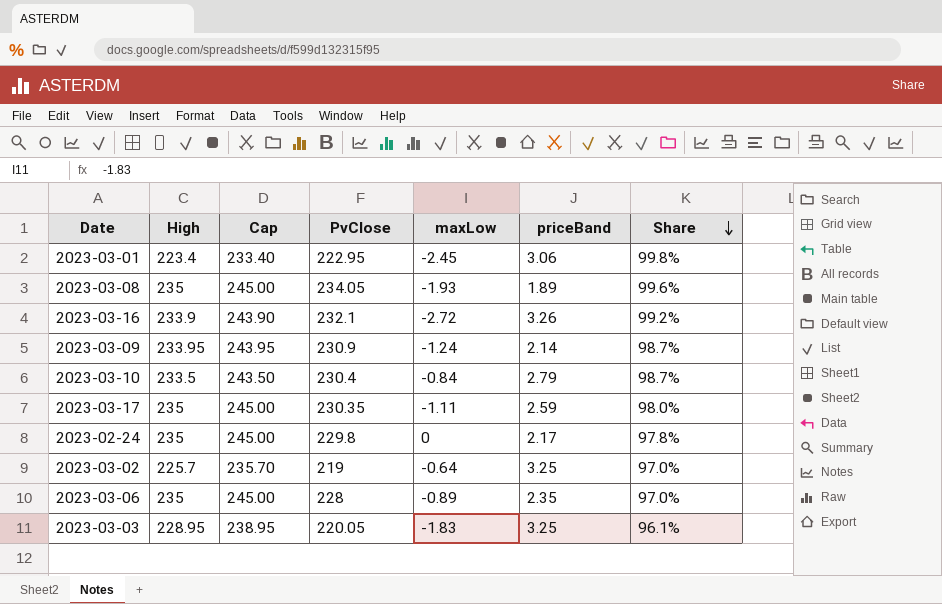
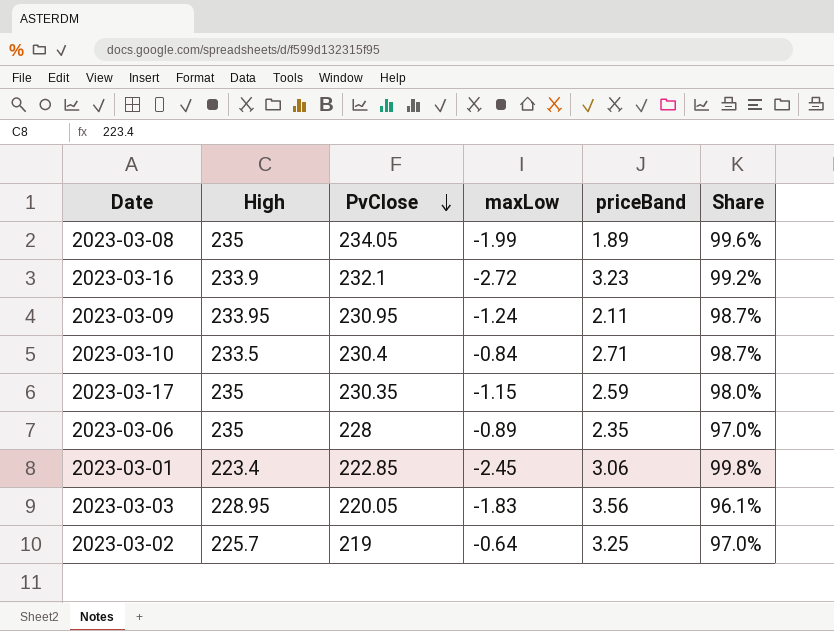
row order: Share descending -> PvClose descending
column Cap | formula: [High] + 10 -> none
row 2023-02-24: 235 | 245.00 | 229.8 | 0 | 2.17 | 97.8% -> none
2023-03-08 | maxLow: -1.93 -> -1.99
2023-03-16 | priceBand: 3.26 -> 3.23
2023-03-09 | PvClose: 230.9 -> 230.95
2023-03-09 | priceBand: 2.14 -> 2.11
2023-03-10 | priceBand: 2.79 -> 2.71
2023-03-17 | maxLow: -1.11 -> -1.15
2023-03-01 | PvClose: 222.95 -> 222.85
2023-03-03 | priceBand: 3.25 -> 3.56

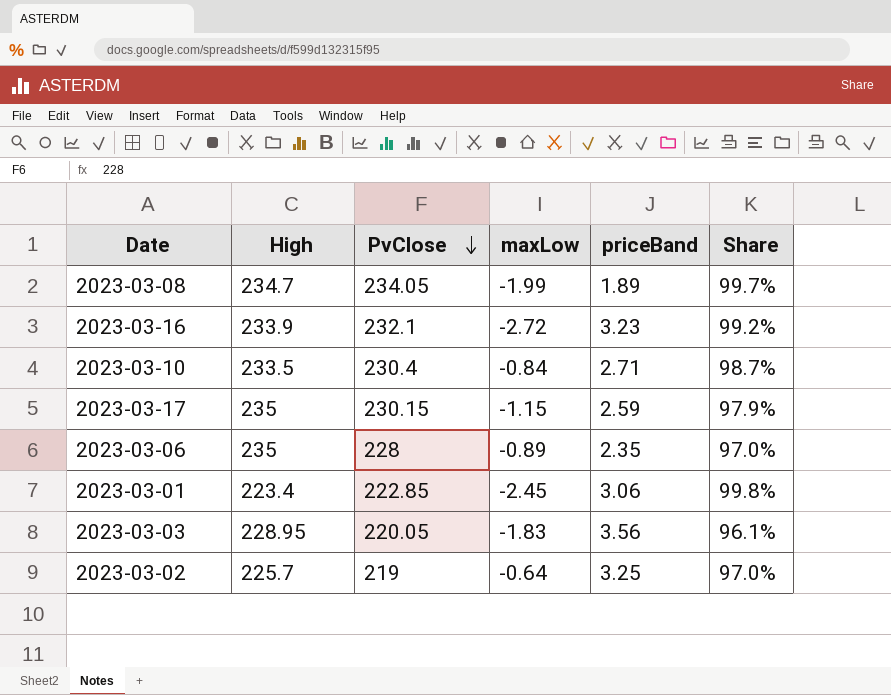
row 2023-03-09: 233.95 | 230.95 | -1.24 | 2.11 | 98.7% -> none
2023-03-08 | High: 235 -> 234.7
2023-03-08 | Share: 99.6% -> 99.7%
2023-03-17 | PvClose: 230.35 -> 230.15
2023-03-17 | Share: 98.0% -> 97.9%

